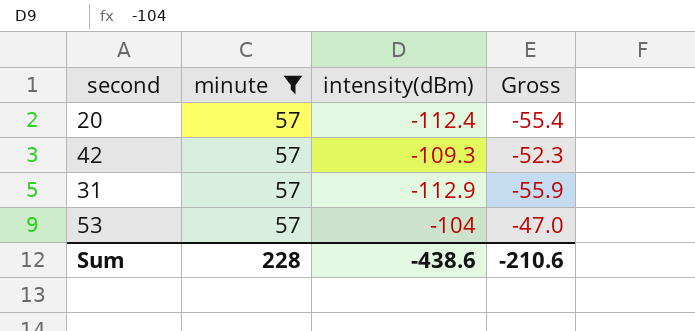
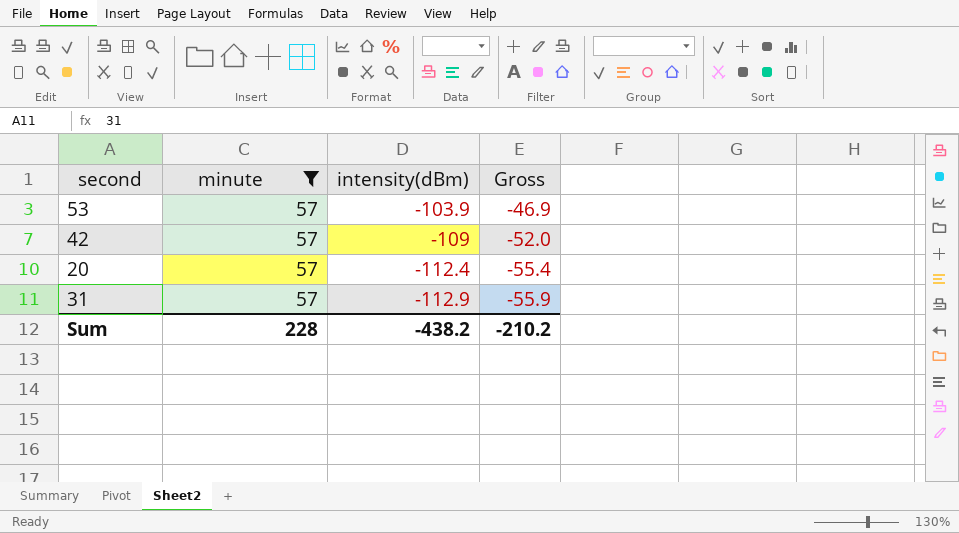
row order: none -> intensity(dBm) descending
53 | intensity(dBm): -104 -> -103.9
53 | Gross: -47.0 -> -46.9
42 | intensity(dBm): -109.3 -> -109
42 | Gross: -52.3 -> -52.0
Sum | intensity(dBm): -438.6 -> -438.2
Sum | Gross: -210.6 -> -210.2

